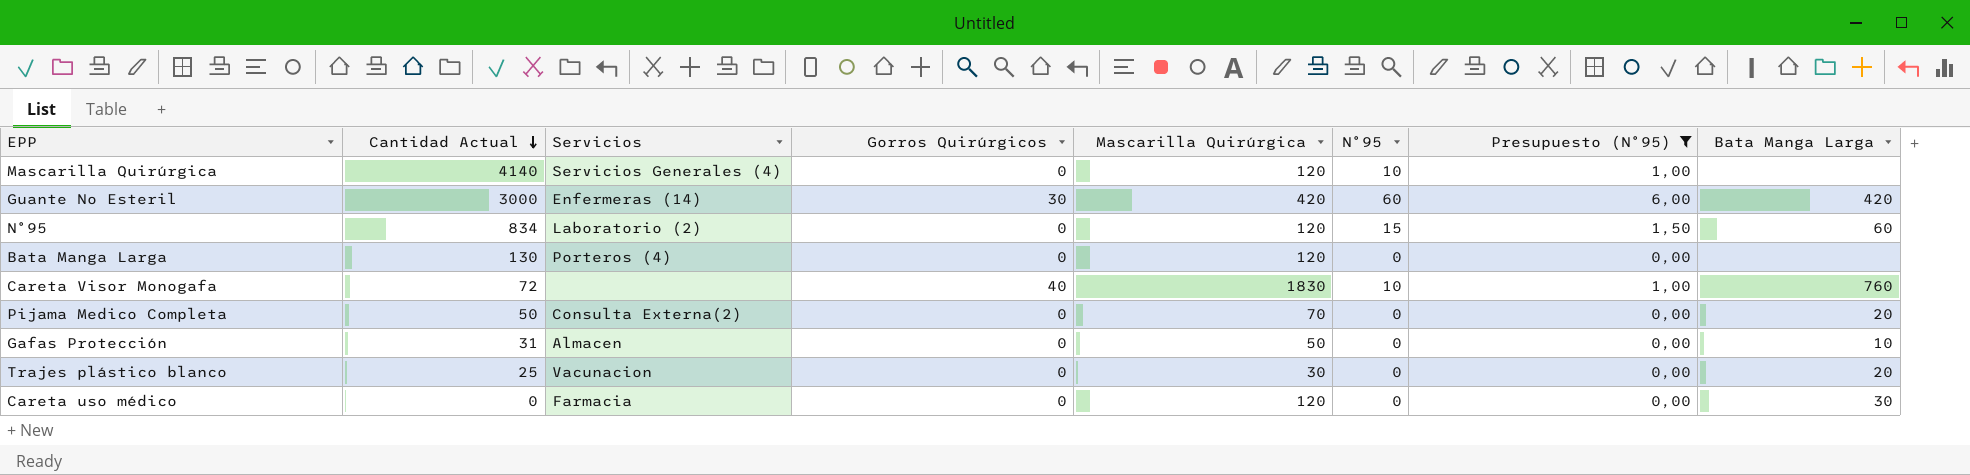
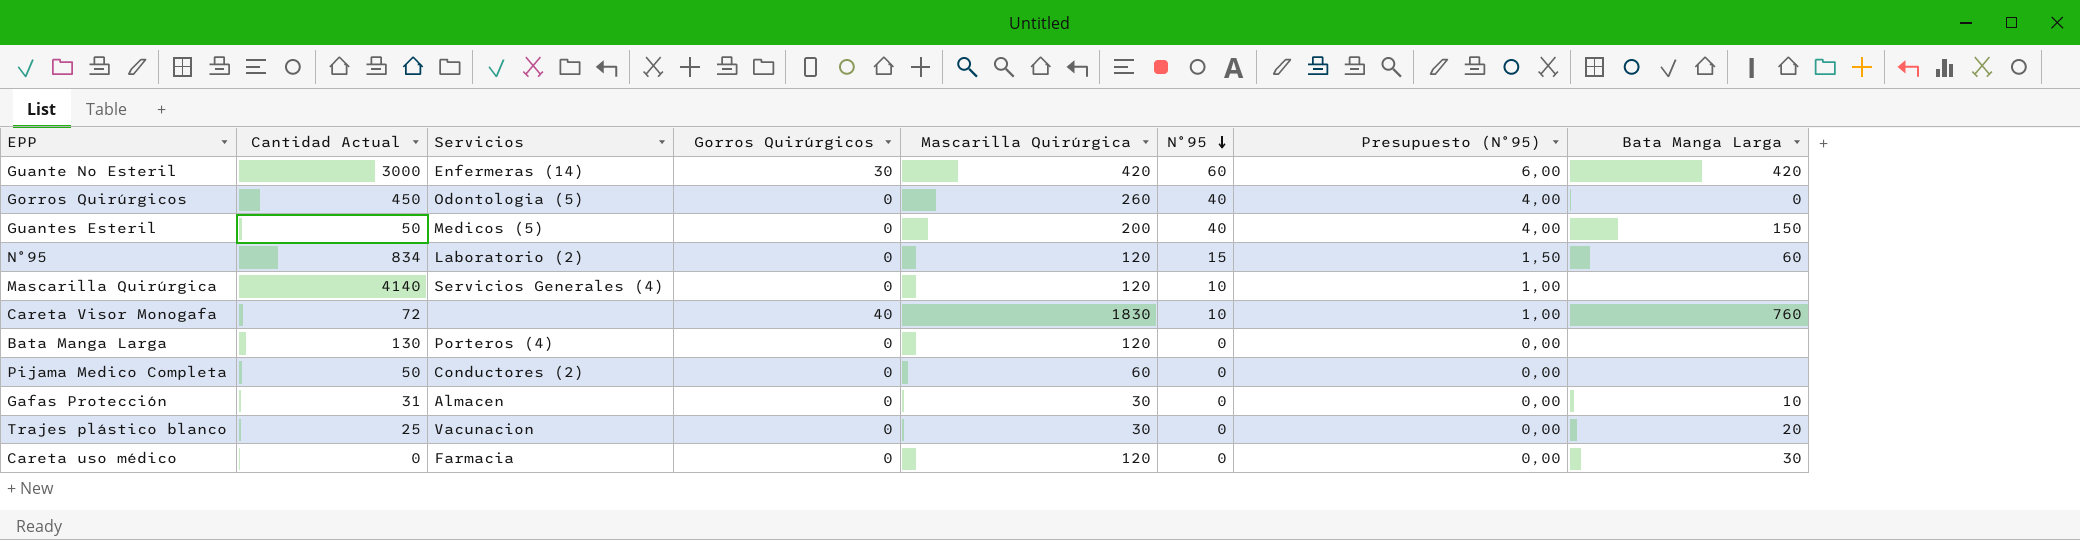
filter: Presupuesto (N°95) != 4,00 -> none
row order: Cantidad Actual descending -> N°95 descending
Pijama Medico Completa | Servicios: Consulta Externa(2) -> Conductores (2)
Pijama Medico Completa | Mascarilla Quirúrgica: 70 -> 60
Pijama Medico Completa | Bata Manga Larga: 20 -> none
Gafas Protección | Mascarilla Quirúrgica: 50 -> 30

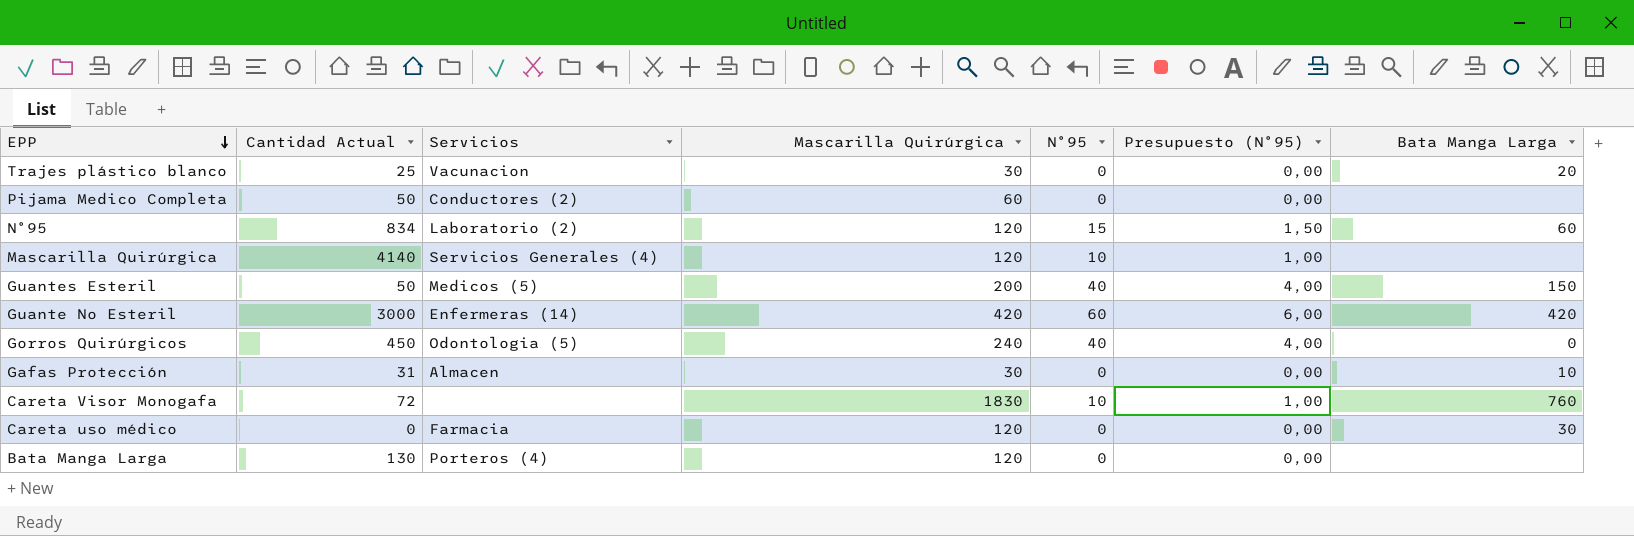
row order: N°95 descending -> EPP descending
column Gorros Quirúrgicos | position: 4 -> none
Gorros Quirúrgicos | Mascarilla Quirúrgica: 260 -> 240

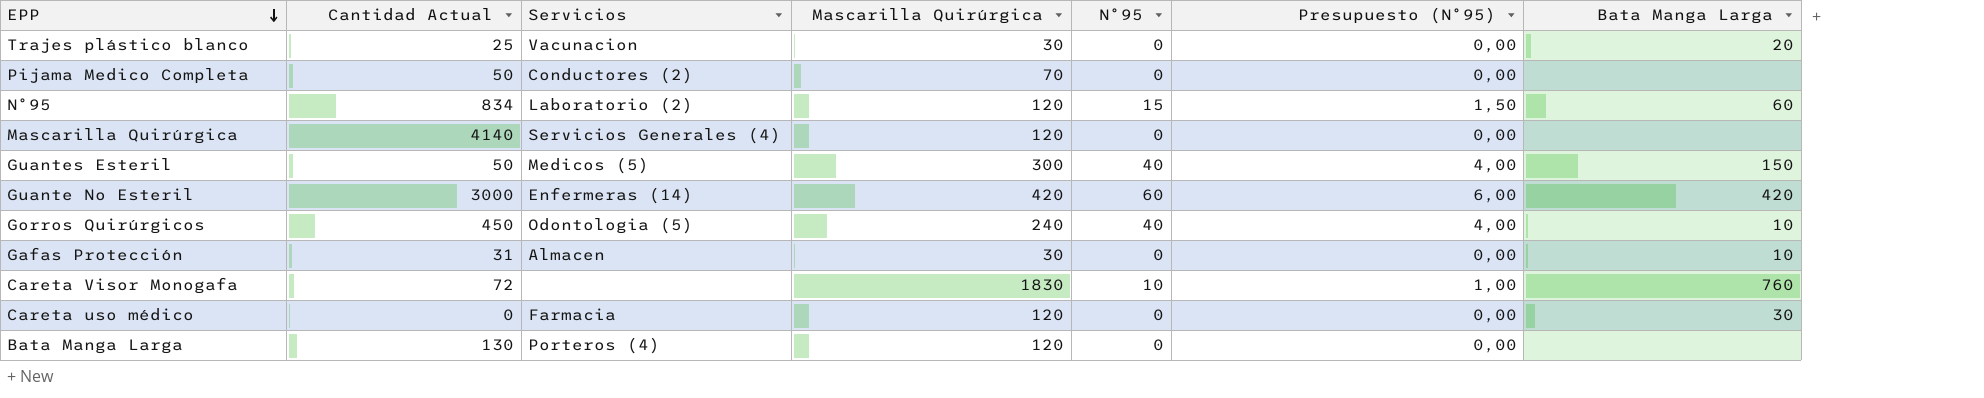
Pijama Medico Completa | Mascarilla Quirúrgica: 60 -> 70
Mascarilla Quirúrgica | N°95: 10 -> 0
Mascarilla Quirúrgica | Presupuesto (N°95): 1,00 -> 0,00
Guantes Esteril | Mascarilla Quirúrgica: 200 -> 300
Gorros Quirúrgicos | Bata Manga Larga: 0 -> 10

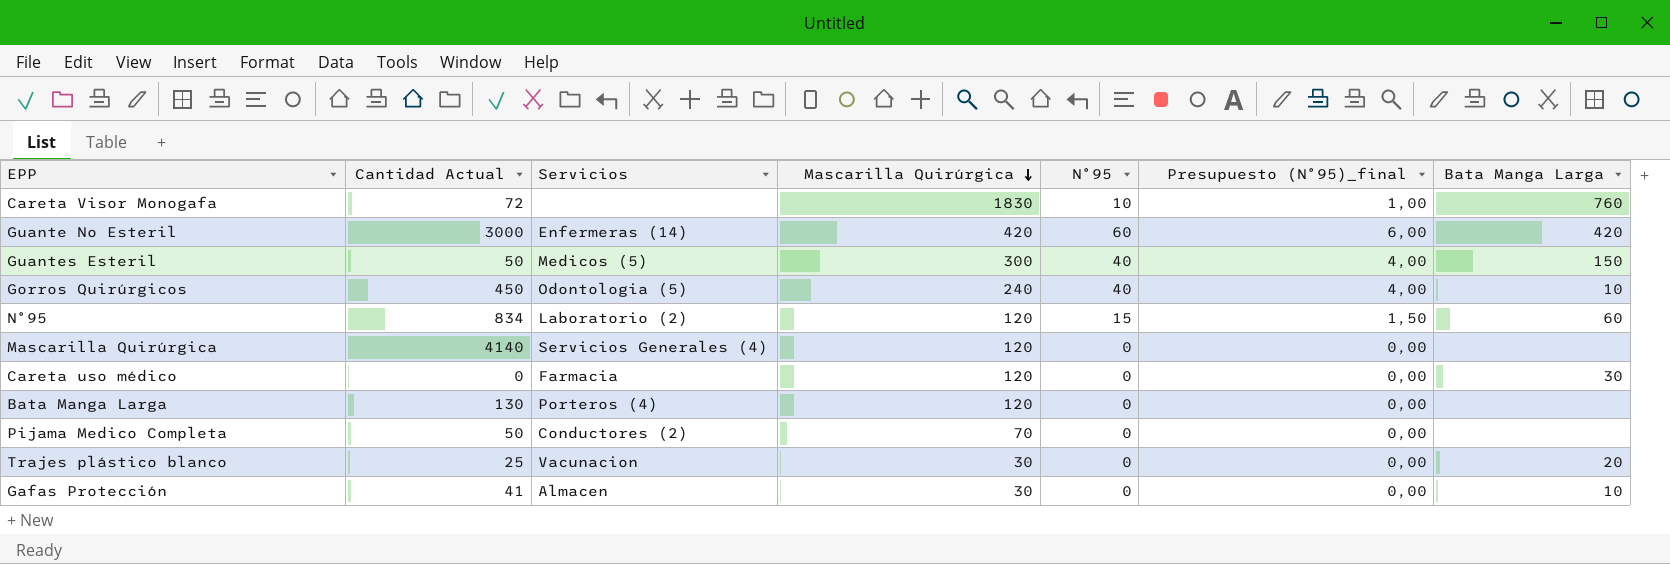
row order: EPP descending -> Mascarilla Quirúrgica descending
column name: Presupuesto (N°95) -> Presupuesto (N°95)_final
Gafas Protección | Cantidad Actual: 31 -> 41

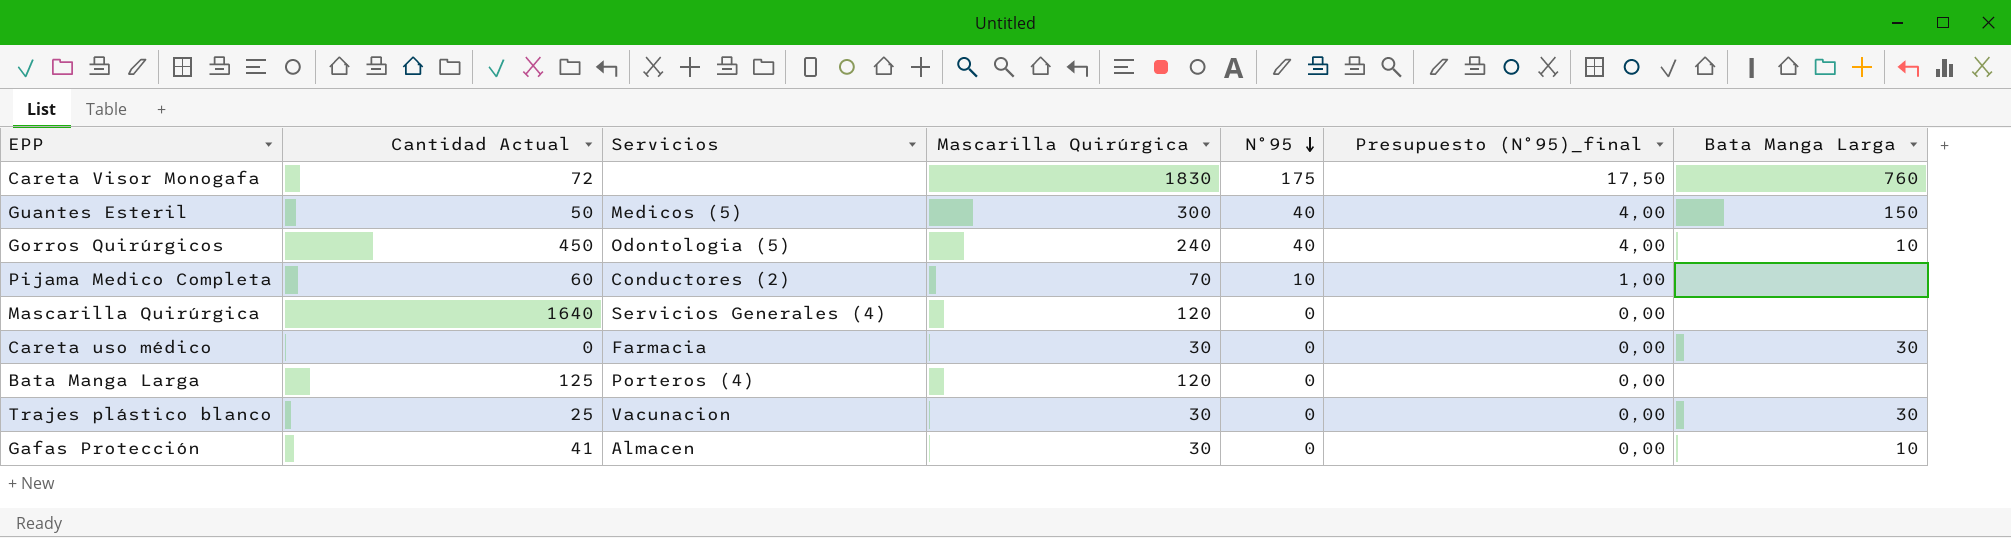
row order: Mascarilla Quirúrgica descending -> N°95 descending
row Guante No Esteril: 3000 | Enfermeras (14) | 420 | 60 | 6,00 | 420 -> none
row N°95: 834 | Laboratorio (2) | 120 | 15 | 1,50 | 60 -> none
Careta Visor Monogafa | N°95: 10 -> 175
Careta Visor Monogafa | Presupuesto (N°95)_final: 1,00 -> 17,50
Pijama Medico Completa | Cantidad Actual: 50 -> 60
Pijama Medico Completa | N°95: 0 -> 10
Pijama Medico Completa | Presupuesto (N°95)_final: 0,00 -> 1,00
Mascarilla Quirúrgica | Cantidad Actual: 4140 -> 1640
Careta uso médico | Mascarilla Quirúrgica: 120 -> 30
Bata Manga Larga | Cantidad Actual: 130 -> 125
Trajes plástico blanco | Bata Manga Larga: 20 -> 30

